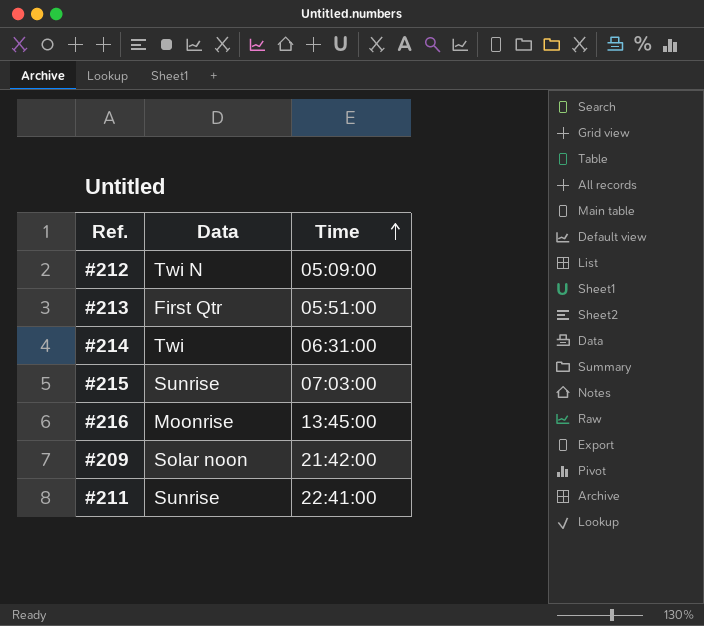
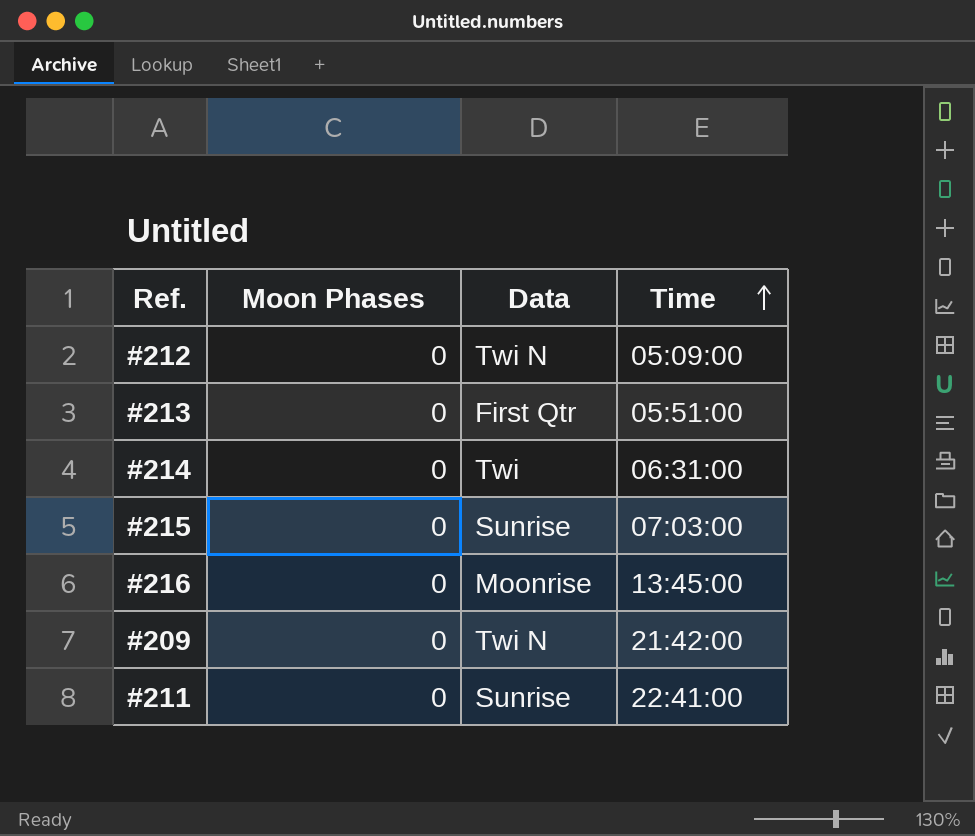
column Moon Phases | position: none -> 2
#209 | Data: Solar noon -> Twi N

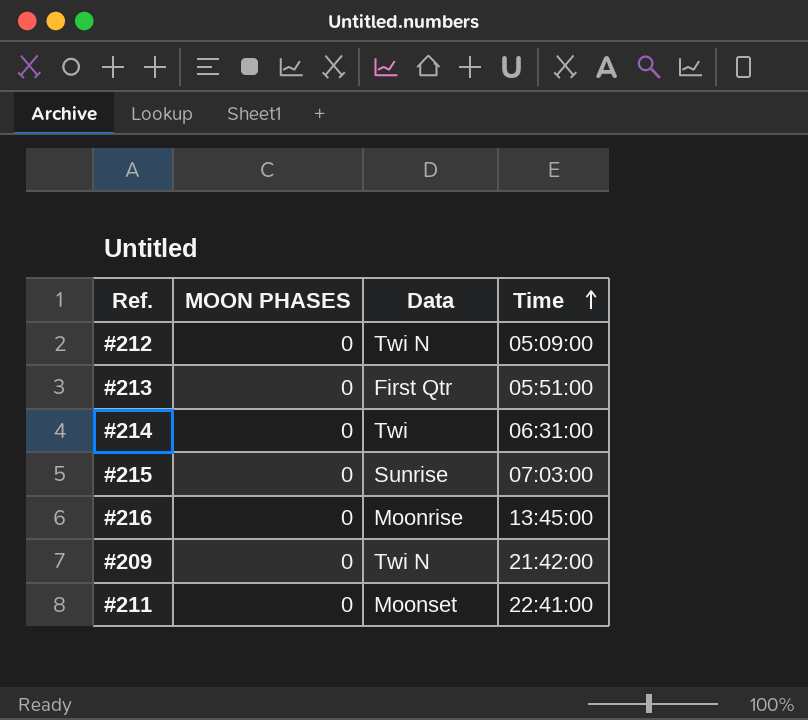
column name: Moon Phases -> MOON PHASES
#211 | Data: Sunrise -> Moonset

